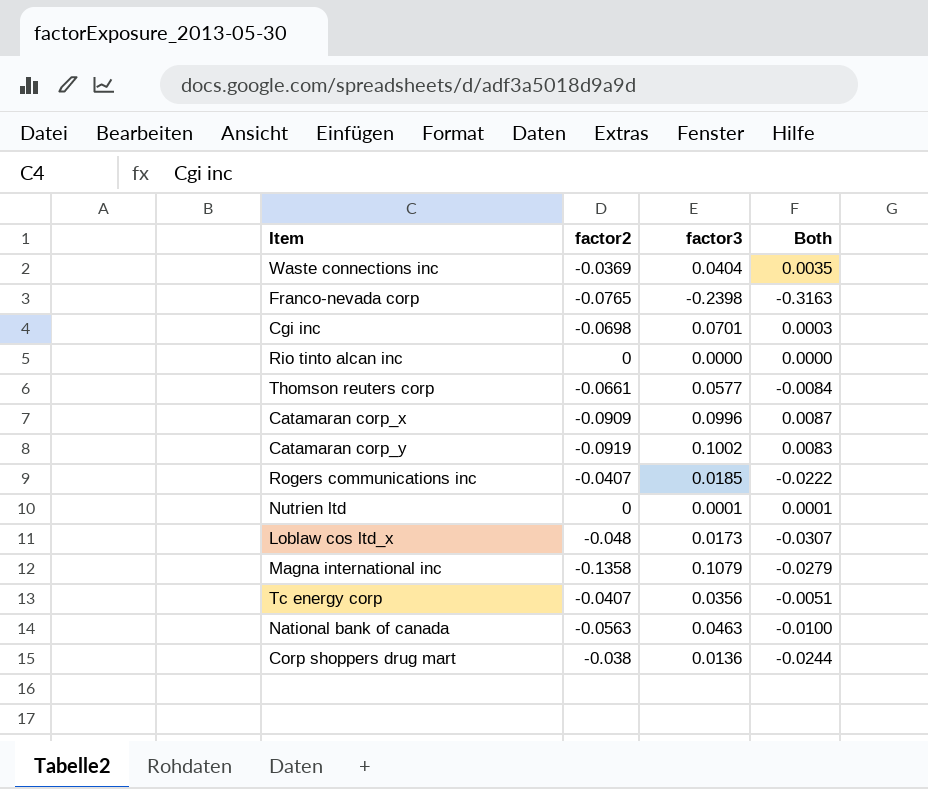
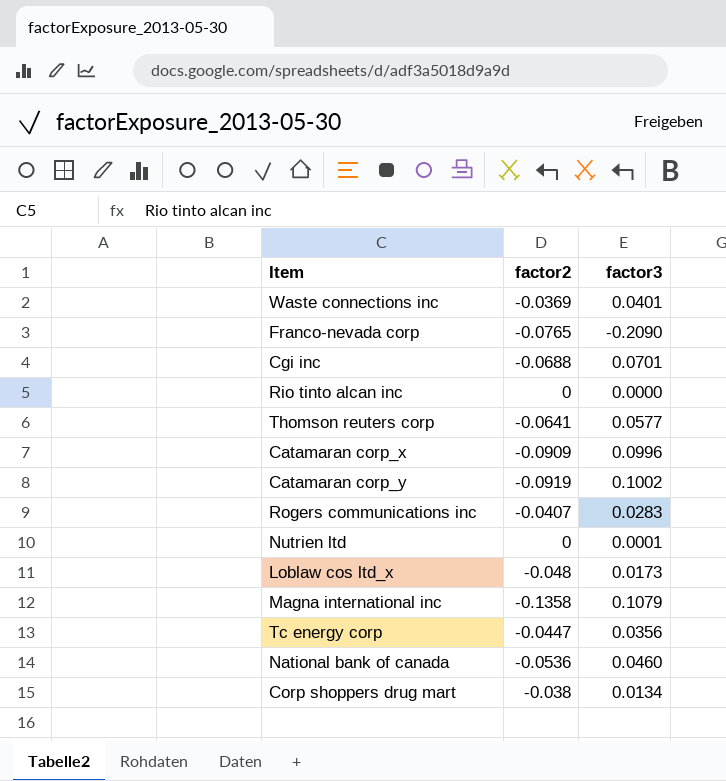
column Both | formula: [factor2] + [factor3] -> none
Waste connections inc | factor3: 0.0404 -> 0.0401
Franco-nevada corp | factor3: -0.2398 -> -0.2090
Cgi inc | factor2: -0.0698 -> -0.0688
Thomson reuters corp | factor2: -0.0661 -> -0.0641
Rogers communications inc | factor3: 0.0185 -> 0.0283
Tc energy corp | factor2: -0.0407 -> -0.0447
National bank of canada | factor2: -0.0563 -> -0.0536
National bank of canada | factor3: 0.0463 -> 0.0460
Corp shoppers drug mart | factor3: 0.0136 -> 0.0134

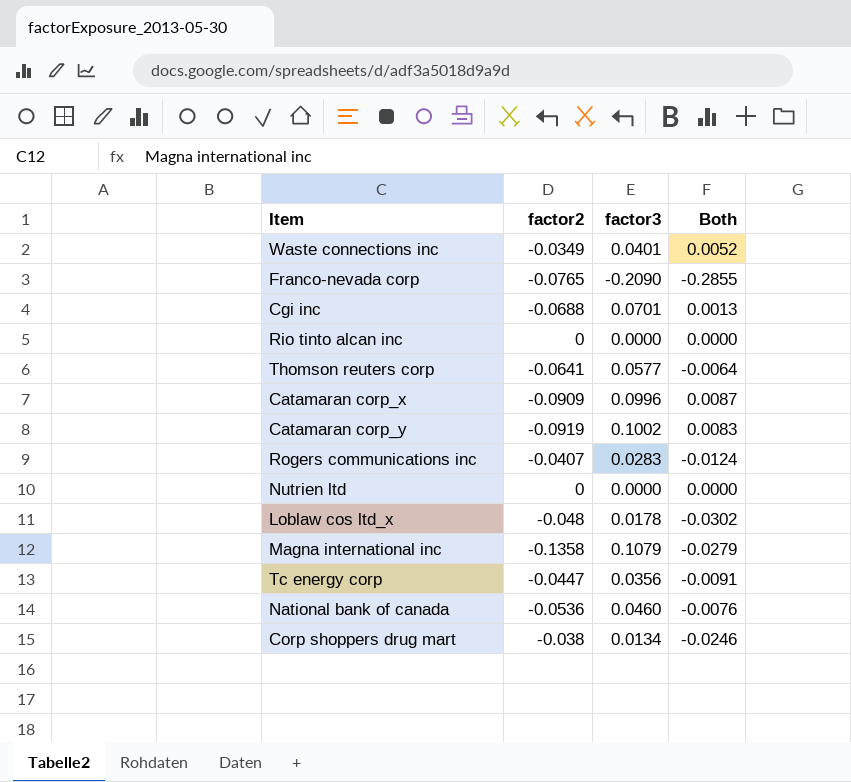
column Both | formula: none -> [factor2] + [factor3]
Waste connections inc | factor2: -0.0369 -> -0.0349
Nutrien ltd | factor3: 0.0001 -> 0.0000
Loblaw cos ltd_x | factor3: 0.0173 -> 0.0178

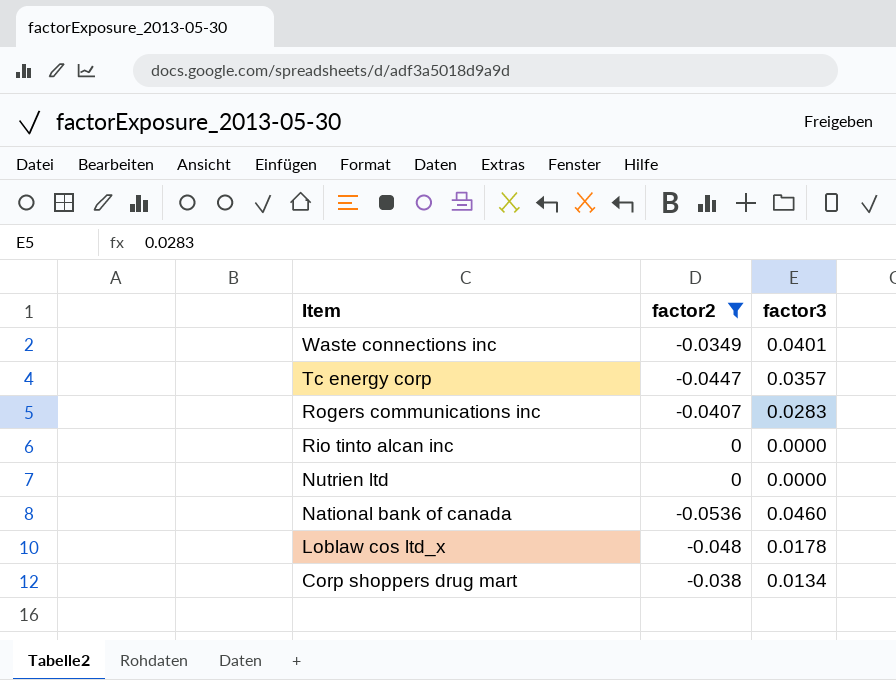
filter: none -> factor2 >= -0.0536
row order: none -> Item descending
column Both | formula: [factor2] + [factor3] -> none
Tc energy corp | factor3: 0.0356 -> 0.0357

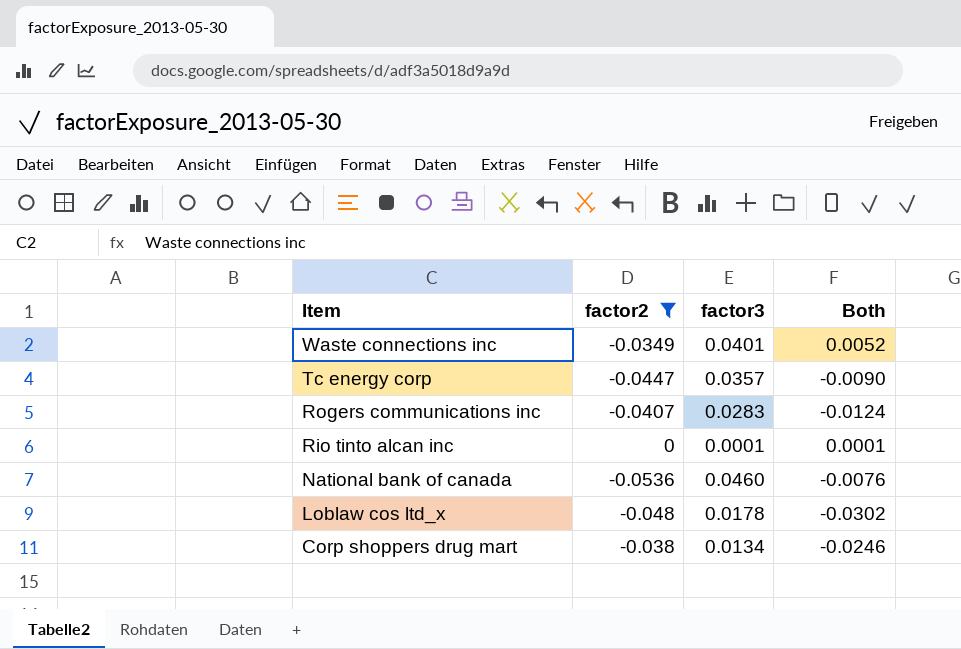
column Both | formula: none -> [factor2] + [factor3]
row Nutrien ltd: 0 | 0.0000 -> none
Rio tinto alcan inc | factor3: 0.0000 -> 0.0001

